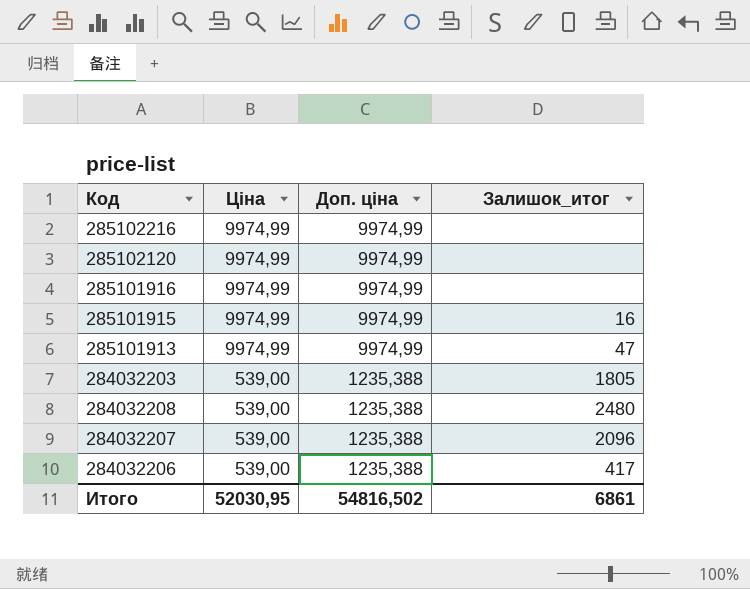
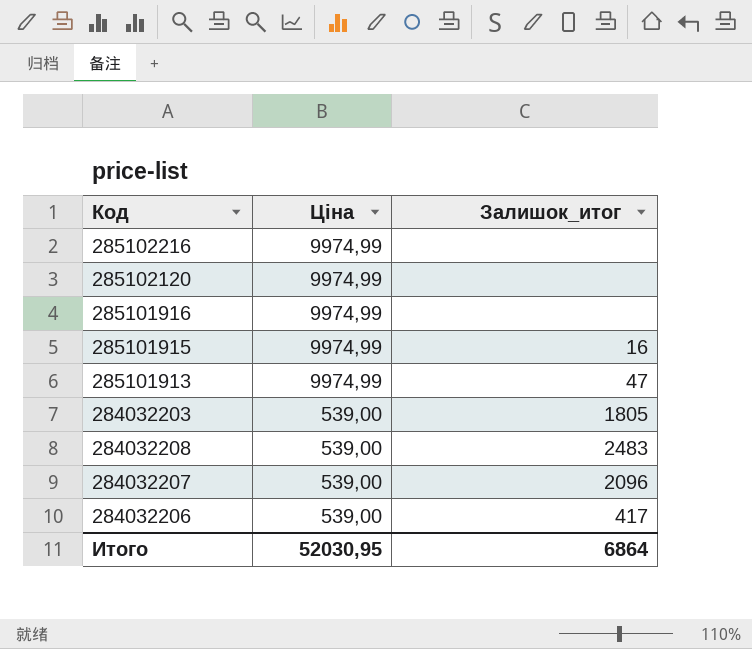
column Доп. ціна | position: 3 -> none
284032208 | Залишок_итог: 2480 -> 2483
Итого | Залишок_итог: 6861 -> 6864

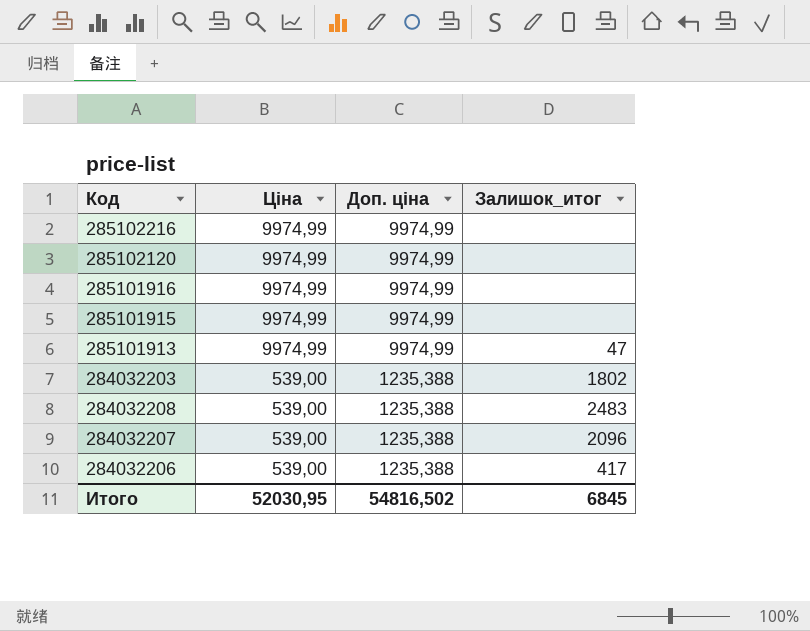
column Доп. ціна | position: none -> 3
285101915 | Залишок_итог: 16 -> none
284032203 | Залишок_итог: 1805 -> 1802
Итого | Залишок_итог: 6864 -> 6845

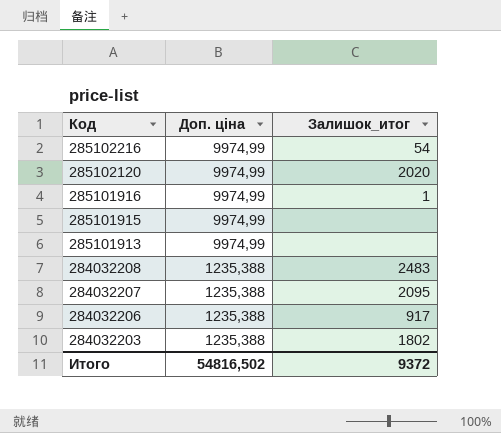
row order: Ціна descending -> Код descending
column Ціна | position: 2 -> none
285102216 | Залишок_итог: none -> 54
285102120 | Залишок_итог: none -> 2020
285101916 | Залишок_итог: none -> 1
285101913 | Залишок_итог: 47 -> none
284032207 | Залишок_итог: 2096 -> 2095
284032206 | Залишок_итог: 417 -> 917
Итого | Залишок_итог: 6845 -> 9372

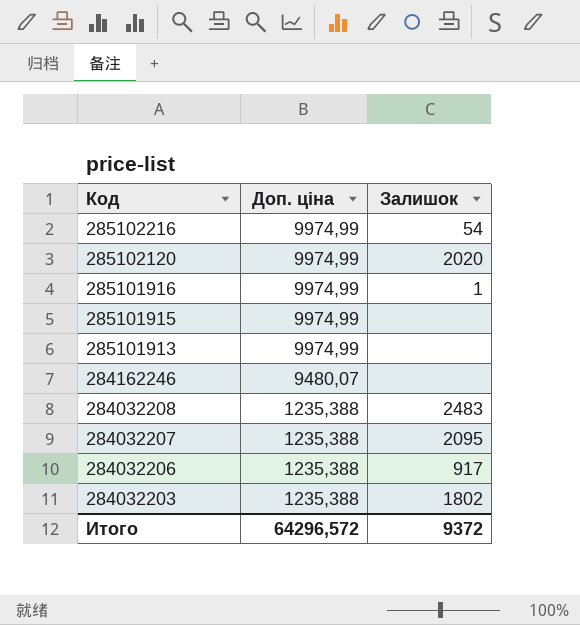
column name: Залишок_итог -> Залишок
row 284162246: none -> 9480,07 | none
Итого | Доп. ціна: 54816,502 -> 64296,572

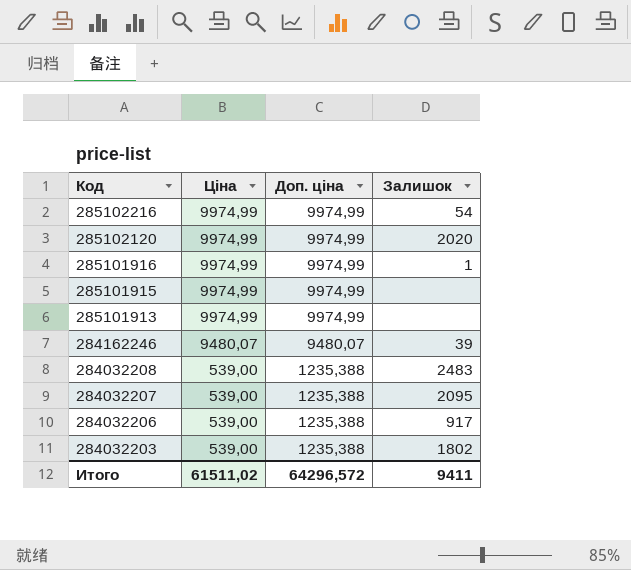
column Ціна | position: none -> 2
284162246 | Залишок: none -> 39
Итого | Залишок: 9372 -> 9411

